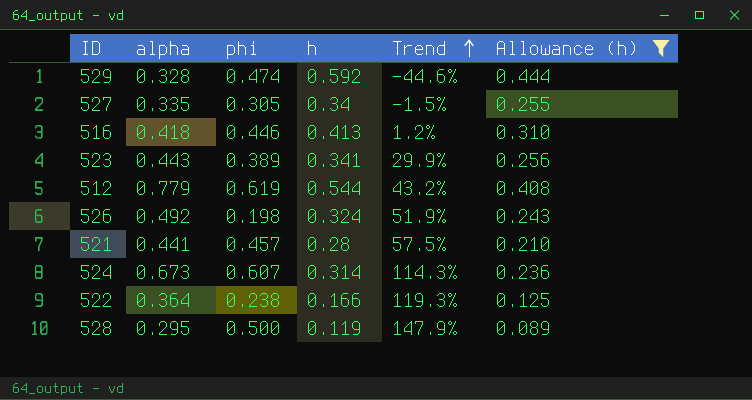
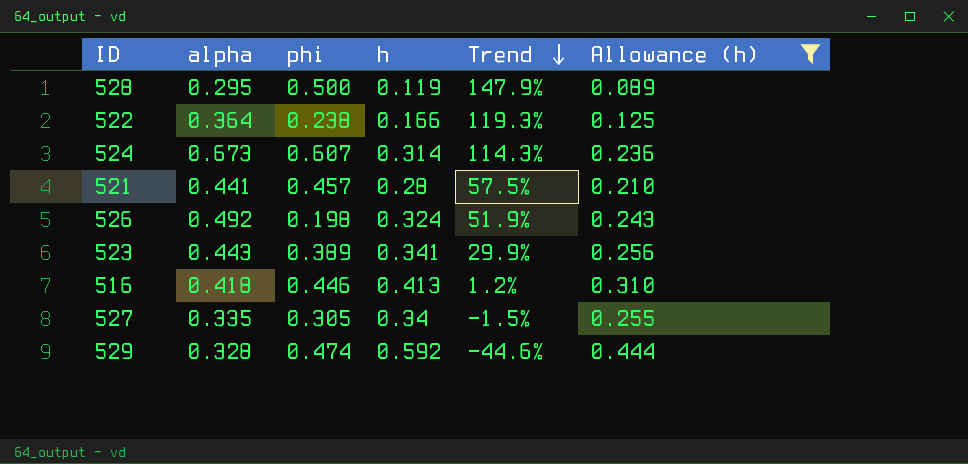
row order: Trend ascending -> Trend descending
row 512: 0.779 | 0.619 | 0.544 | 43.2% | 0.408 -> none

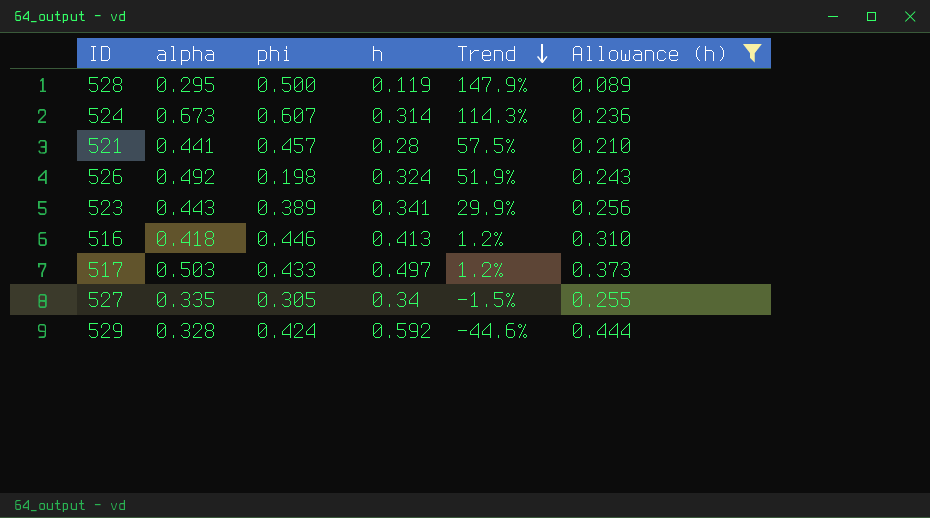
row 522: 0.364 | 0.238 | 0.166 | 119.3% | 0.125 -> none
row 517: none -> 0.503 | 0.433 | 0.497 | 1.2% | 0.373
529 | phi: 0.474 -> 0.424

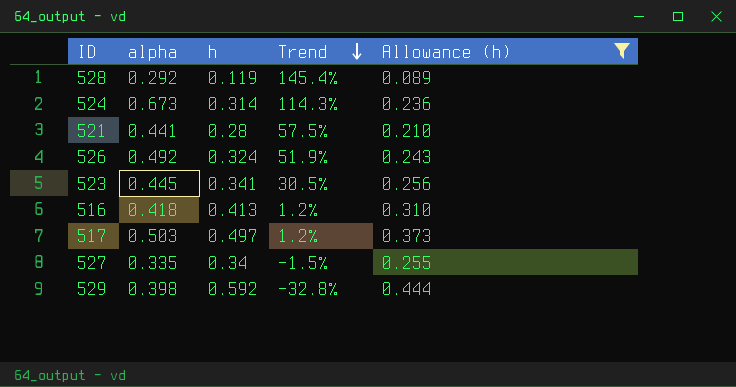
column phi | position: 3 -> none
528 | alpha: 0.295 -> 0.292
528 | Trend: 147.9% -> 145.4%
523 | alpha: 0.443 -> 0.445
523 | Trend: 29.9% -> 30.5%
529 | alpha: 0.328 -> 0.398
529 | Trend: -44.6% -> -32.8%

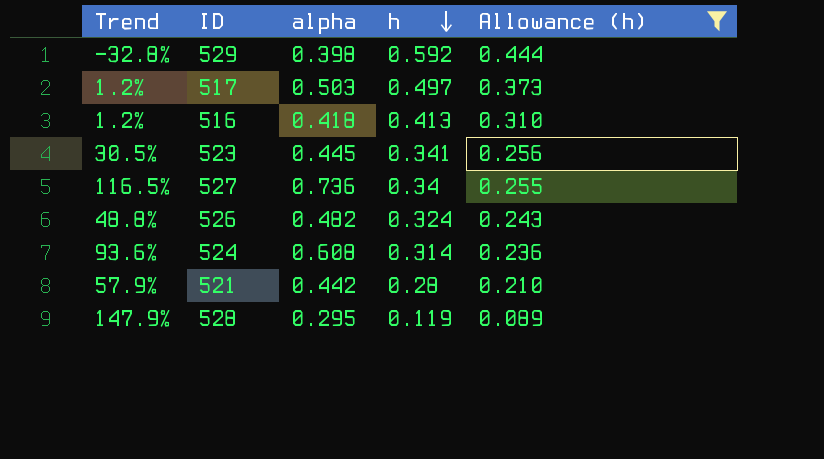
row order: Trend descending -> h descending
column Trend | position: 4 -> 1
527 | Trend: -1.5% -> 116.5%
527 | alpha: 0.335 -> 0.736
526 | Trend: 51.9% -> 48.8%
526 | alpha: 0.492 -> 0.482
524 | Trend: 114.3% -> 93.6%
524 | alpha: 0.673 -> 0.608
521 | Trend: 57.5% -> 57.9%
521 | alpha: 0.441 -> 0.442
528 | Trend: 145.4% -> 147.9%
528 | alpha: 0.292 -> 0.295

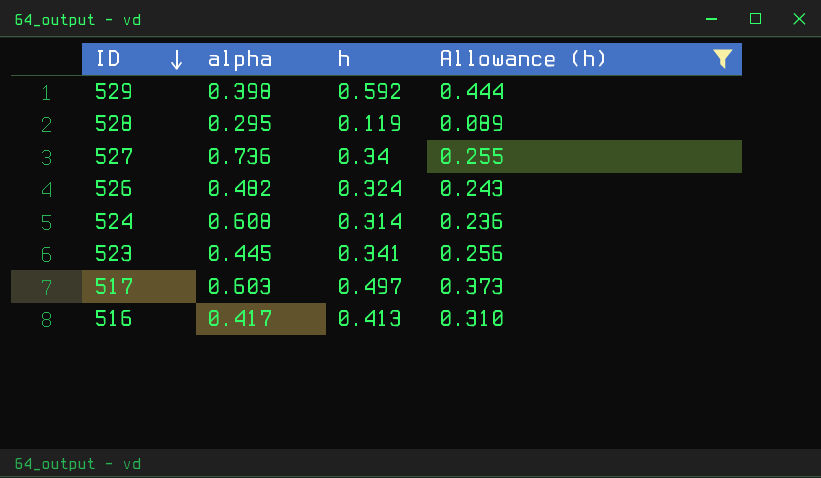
row order: h descending -> ID descending
column Trend | formula: ([alpha] - [h]) / [h] -> none
row 521: 57.9% | 0.442 | 0.28 | 0.210 -> none
517 | alpha: 0.503 -> 0.603
516 | alpha: 0.418 -> 0.417

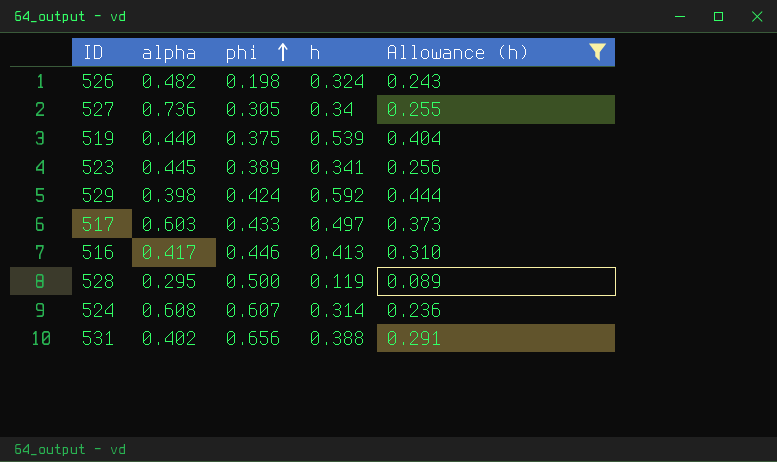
row order: ID descending -> phi ascending
column phi | position: none -> 3
row 519: none -> 0.440 | 0.375 | 0.539 | 0.404
row 531: none -> 0.402 | 0.656 | 0.388 | 0.291

